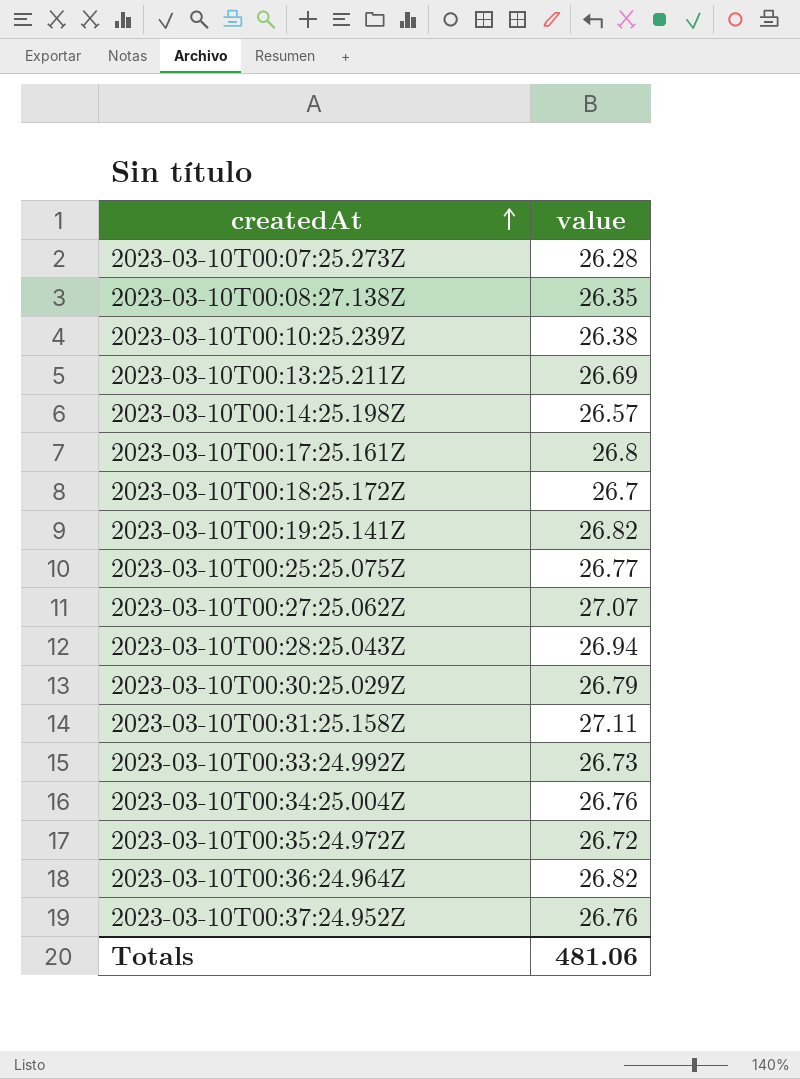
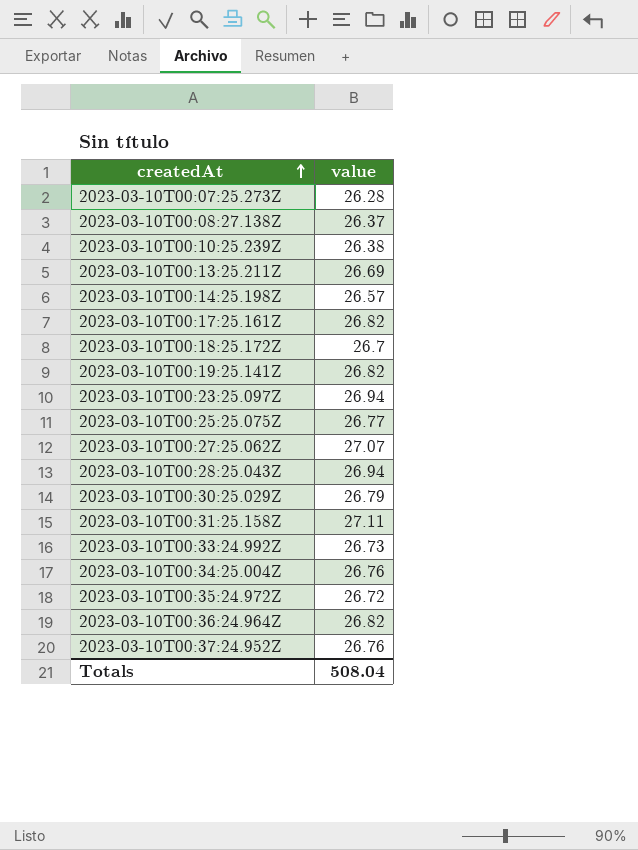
2023-03-10T00:08:27.138Z | value: 26.35 -> 26.37
2023-03-10T00:17:25.161Z | value: 26.8 -> 26.82
row 2023-03-10T00:23:25.097Z: none -> 26.94
Totals | value: 481.06 -> 508.04

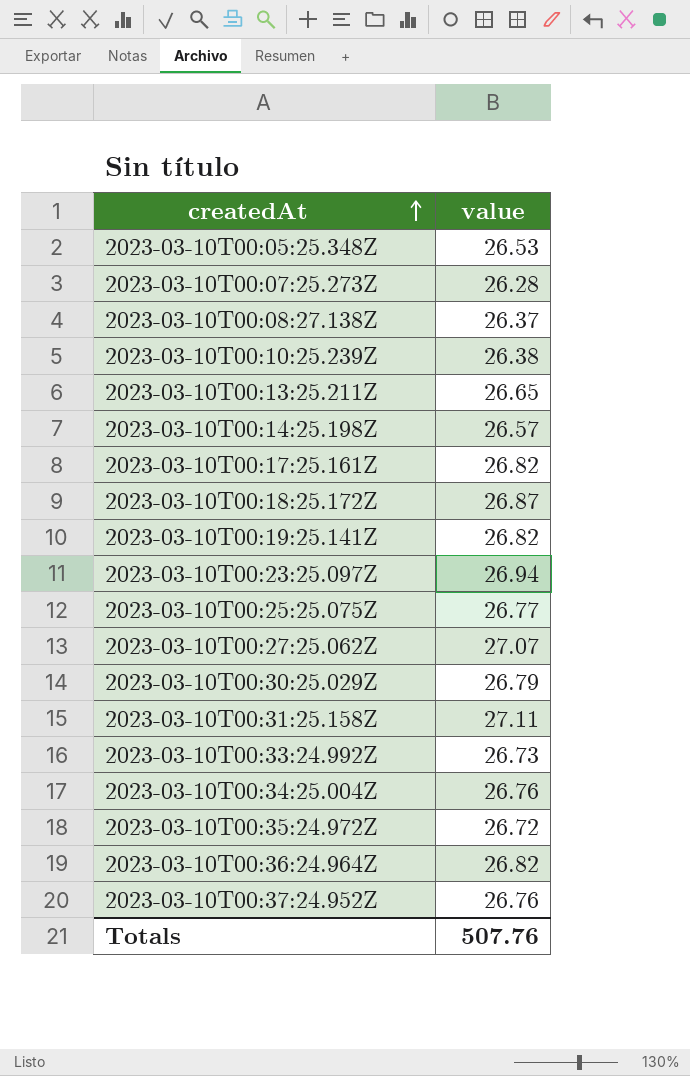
row 2023-03-10T00:28:25.043Z: 26.94 -> none
row 2023-03-10T00:05:25.348Z: none -> 26.53
2023-03-10T00:13:25.211Z | value: 26.69 -> 26.65
2023-03-10T00:18:25.172Z | value: 26.7 -> 26.87
Totals | value: 508.04 -> 507.76

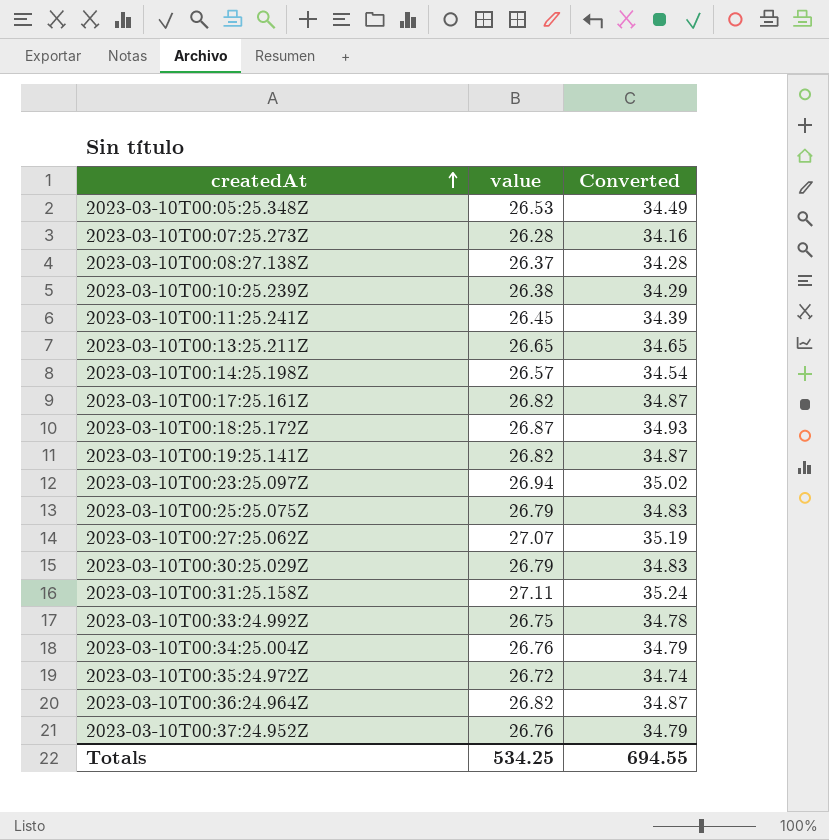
column Converted | formula: none -> [value] * 1.3
row 2023-03-10T00:11:25.241Z: none -> 26.45 | 34.39
2023-03-10T00:25:25.075Z | value: 26.77 -> 26.79
2023-03-10T00:33:24.992Z | value: 26.73 -> 26.75
Totals | value: 507.76 -> 534.25

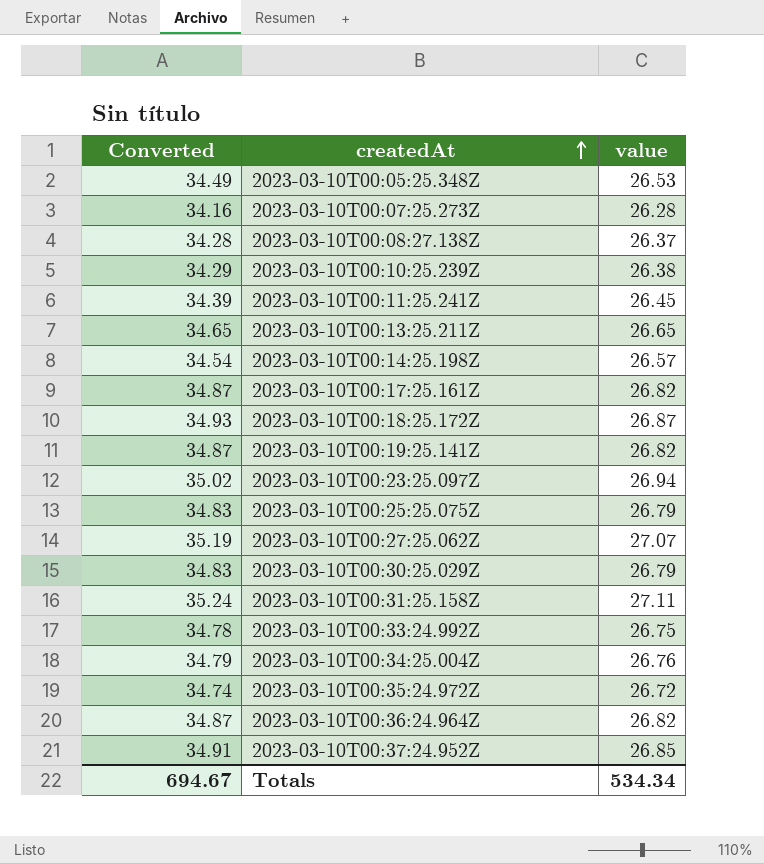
column Converted | position: 3 -> 1
2023-03-10T00:37:24.952Z | Converted: 34.79 -> 34.91
2023-03-10T00:37:24.952Z | value: 26.76 -> 26.85
Totals | Converted: 694.55 -> 694.67
Totals | value: 534.25 -> 534.34

